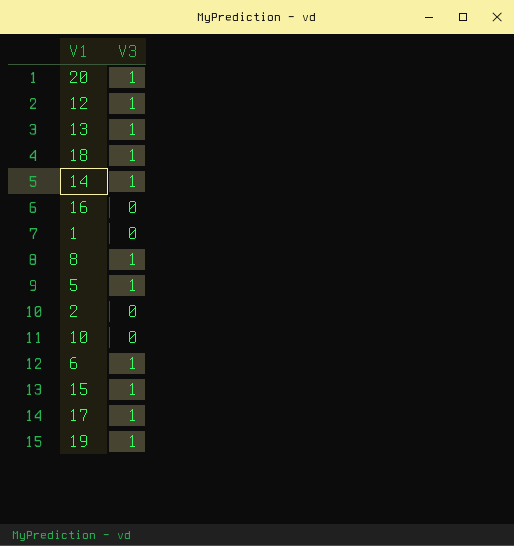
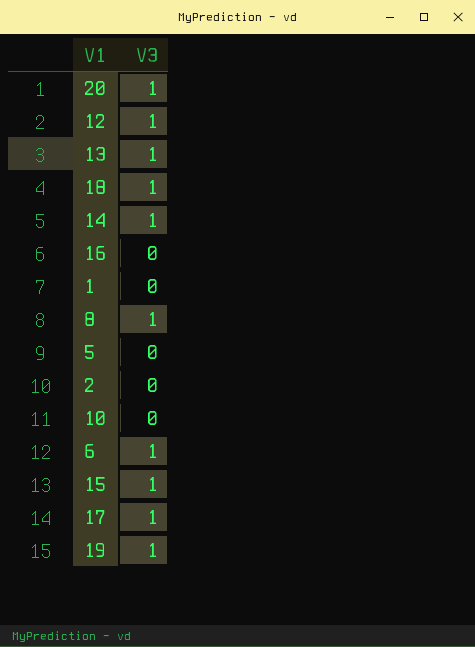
5 | V3: 1 -> 0

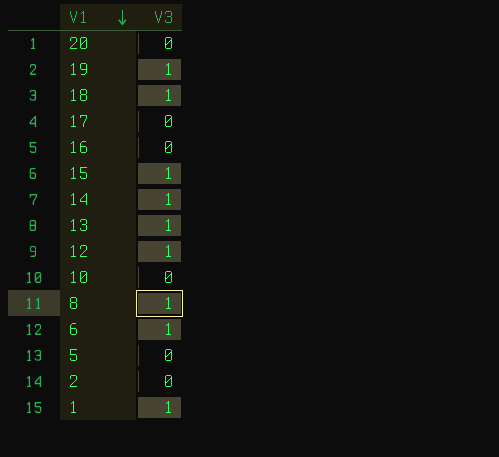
row order: none -> V1 descending
20 | V3: 1 -> 0
17 | V3: 1 -> 0
1 | V3: 0 -> 1

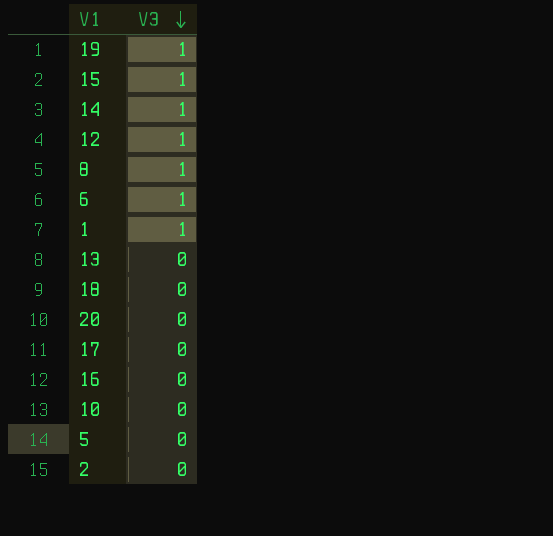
row order: V1 descending -> V3 descending
13 | V3: 1 -> 0
18 | V3: 1 -> 0

